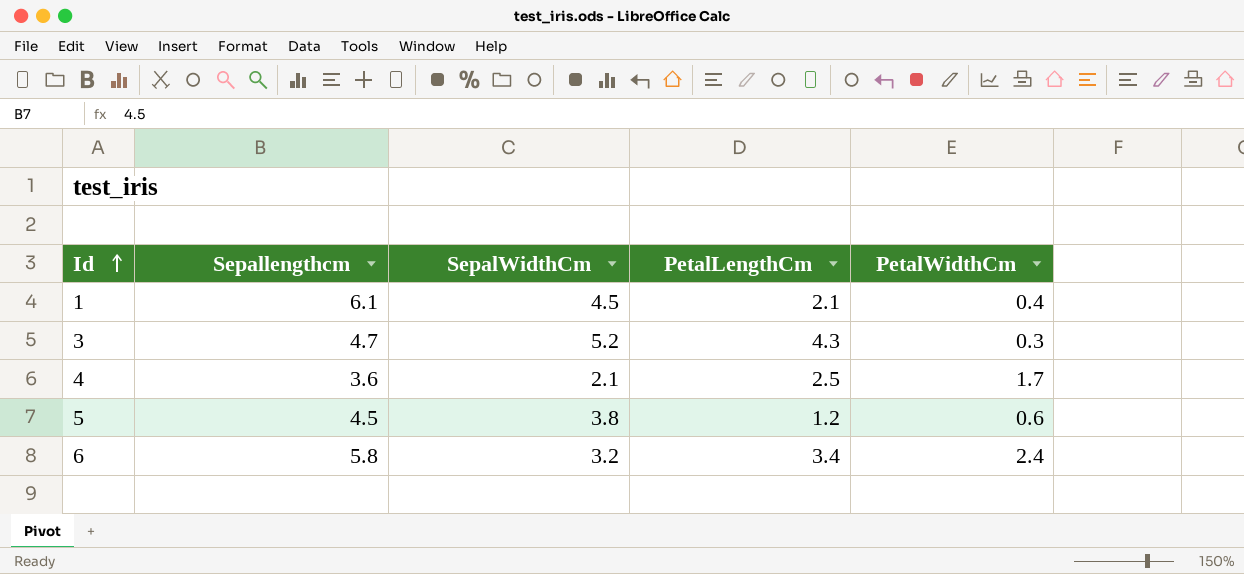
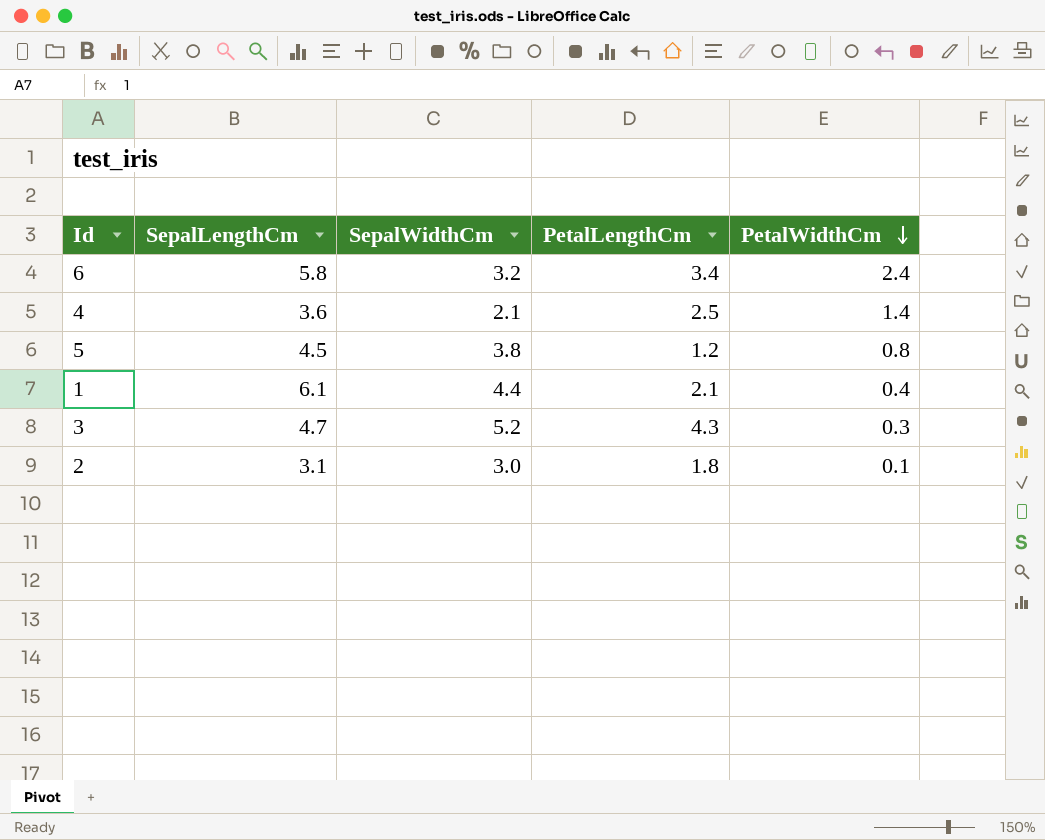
row order: Id ascending -> PetalWidthCm descending
column name: Sepallengthcm -> SepalLengthCm
4 | PetalWidthCm: 1.7 -> 1.4
5 | PetalWidthCm: 0.6 -> 0.8
1 | SepalWidthCm: 4.5 -> 4.4
row 2: none -> 3.1 | 3.0 | 1.8 | 0.1

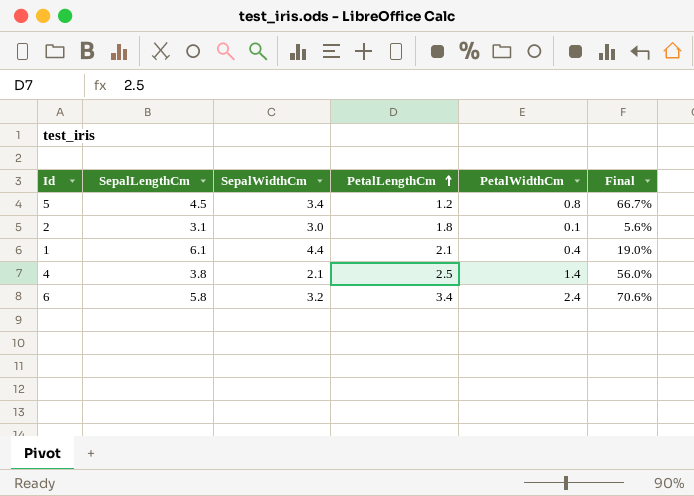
row order: PetalWidthCm descending -> PetalLengthCm ascending
column Final | formula: none -> [PetalWidthCm] / [PetalLengthCm]
row 3: 4.7 | 5.2 | 4.3 | 0.3 -> none
5 | SepalWidthCm: 3.8 -> 3.4
4 | SepalLengthCm: 3.6 -> 3.8

